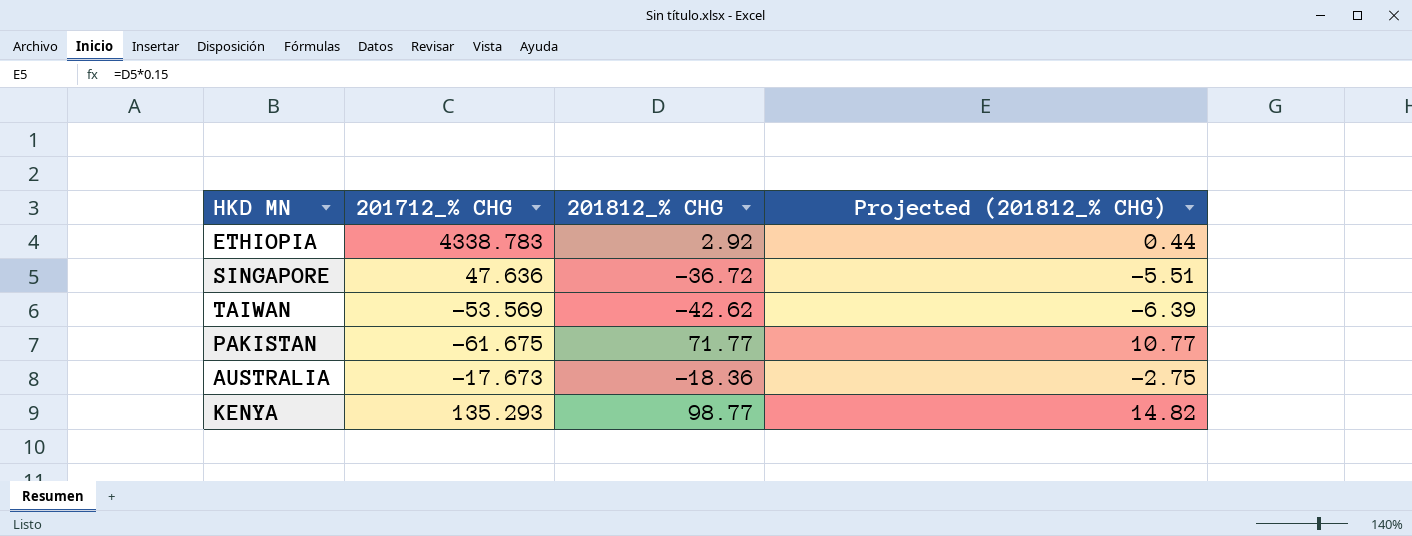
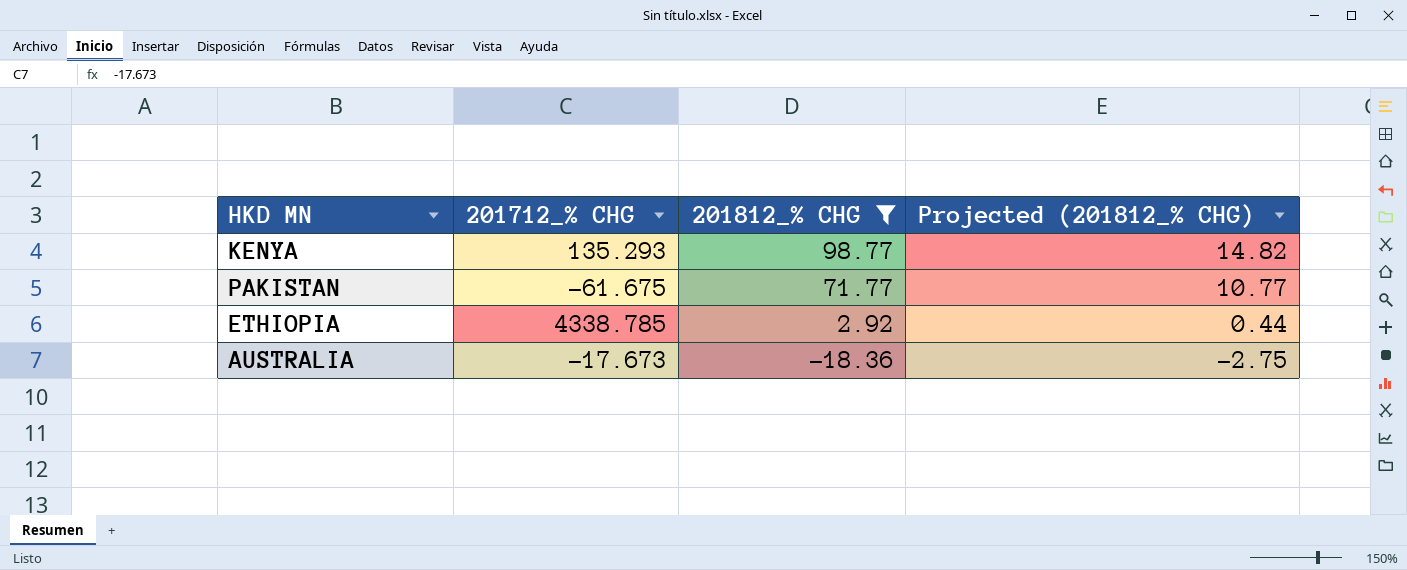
filter: none -> 201812_% CHG >= -18.36
row order: none -> 201812_% CHG descending
ETHIOPIA | 201712_% CHG: 4338.783 -> 4338.785

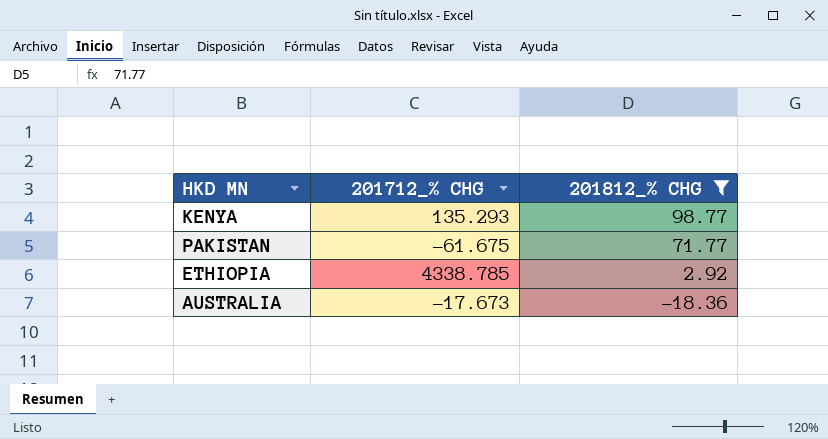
column Projected (201812_% CHG) | formula: [201812_% CHG] * 0.15 -> none

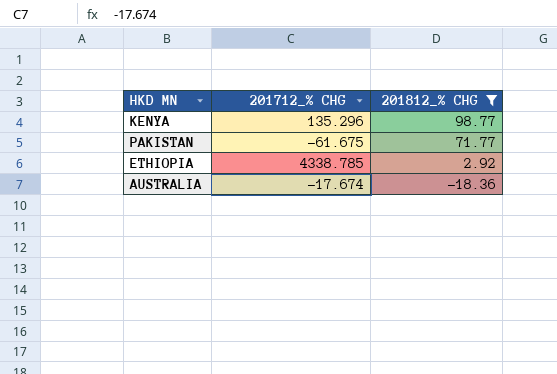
KENYA | 201712_% CHG: 135.293 -> 135.296
AUSTRALIA | 201712_% CHG: -17.673 -> -17.674

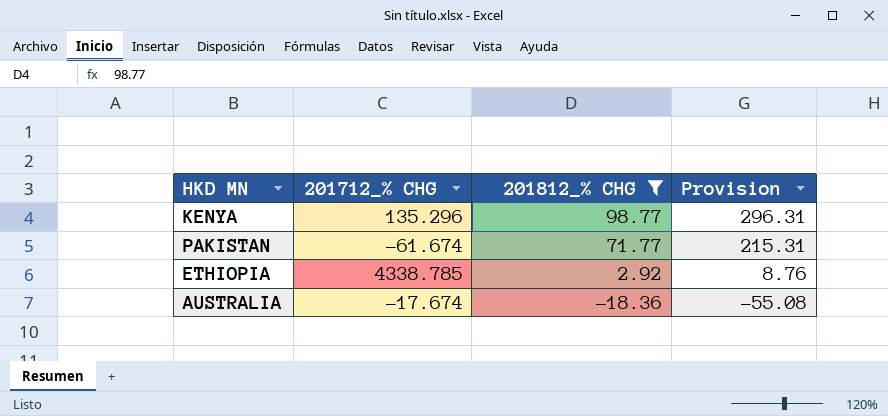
column Provision | formula: none -> [201812_% CHG] * 3
PAKISTAN | 201712_% CHG: -61.675 -> -61.674

